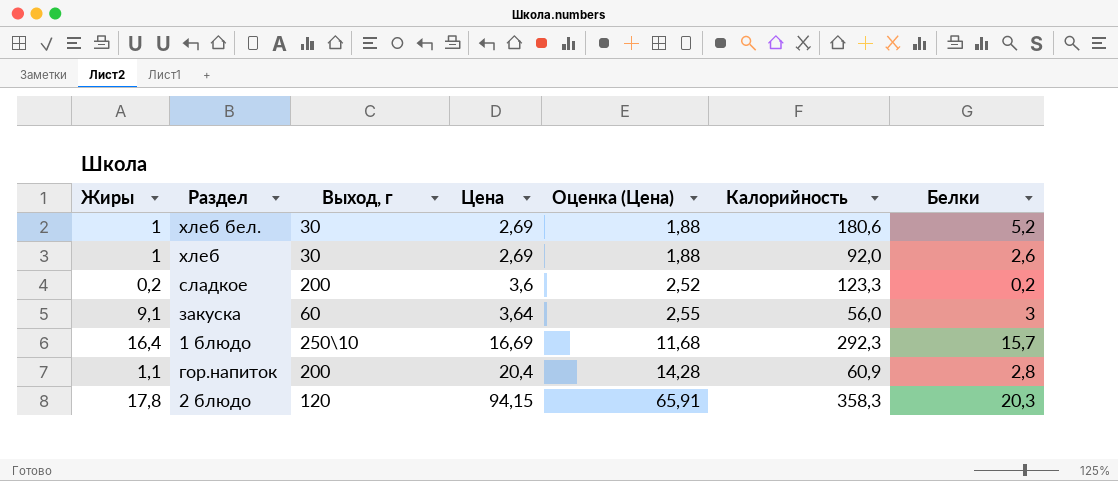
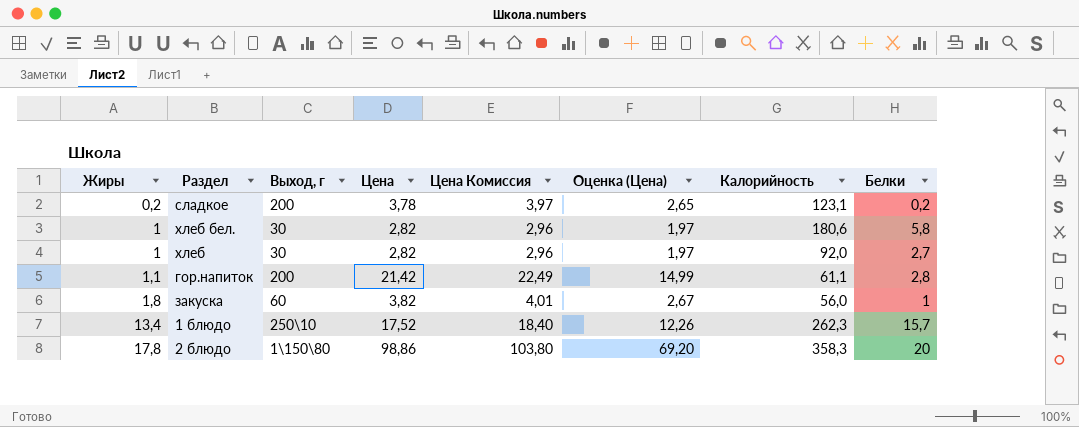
row order: Цена ascending -> Жиры ascending
column Цена Комиссия | formula: none -> [Цена] * 1,05
сладкое | Цена: 3,6 -> 3,78
сладкое | Оценка (Цена): 2,52 -> 2,65
сладкое | Калорийность: 123,3 -> 123,1
хлеб бел. | Цена: 2,69 -> 2,82
хлеб бел. | Оценка (Цена): 1,88 -> 1,97
хлеб бел. | Белки: 5,2 -> 5,8
хлеб | Цена: 2,69 -> 2,82
хлеб | Оценка (Цена): 1,88 -> 1,97
хлеб | Белки: 2,6 -> 2,7
гор.напиток | Цена: 20,4 -> 21,42
гор.напиток | Оценка (Цена): 14,28 -> 14,99
гор.напиток | Калорийность: 60,9 -> 61,1
закуска | Жиры: 9,1 -> 1,8
закуска | Цена: 3,64 -> 3,82
закуска | Оценка (Цена): 2,55 -> 2,67
закуска | Белки: 3 -> 1
1 блюдо | Жиры: 16,4 -> 13,4
1 блюдо | Цена: 16,69 -> 17,52
1 блюдо | Оценка (Цена): 11,68 -> 12,26
1 блюдо | Калорийность: 292,3 -> 262,3
2 блюдо | Выход, г: 120 -> 1\150\80
2 блюдо | Цена: 94,15 -> 98,86
2 блюдо | Оценка (Цена): 65,91 -> 69,20
2 блюдо | Белки: 20,3 -> 20

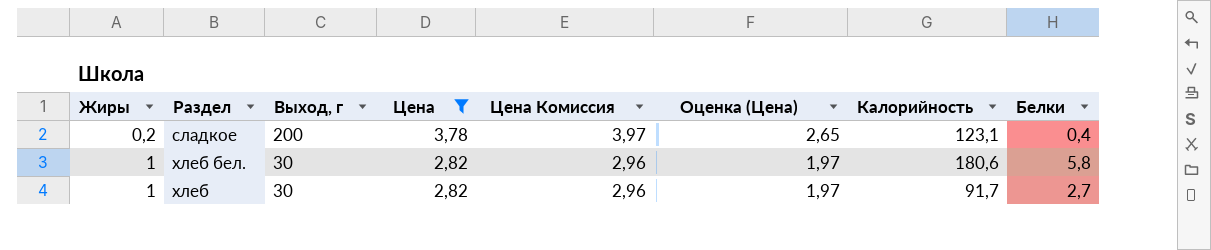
filter: none -> Цена <= 3,78
сладкое | Белки: 0,2 -> 0,4
хлеб | Калорийность: 92,0 -> 91,7

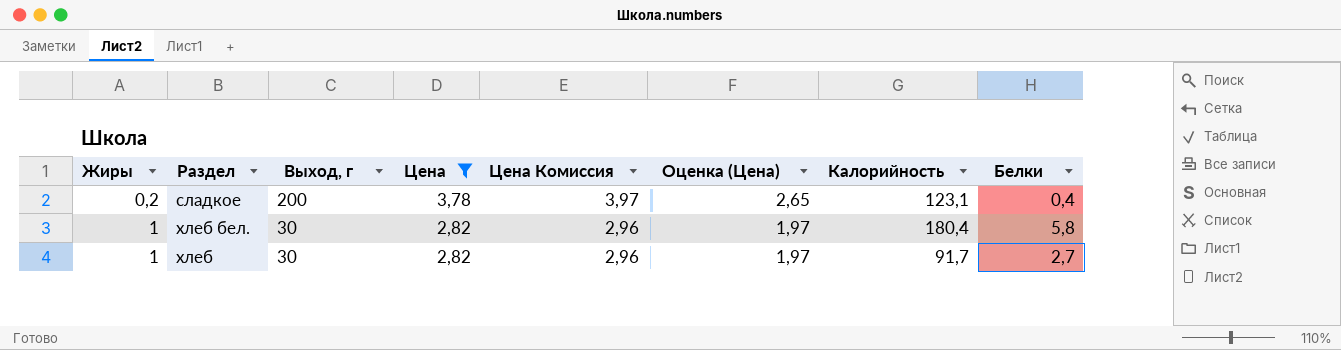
хлеб бел. | Калорийность: 180,6 -> 180,4

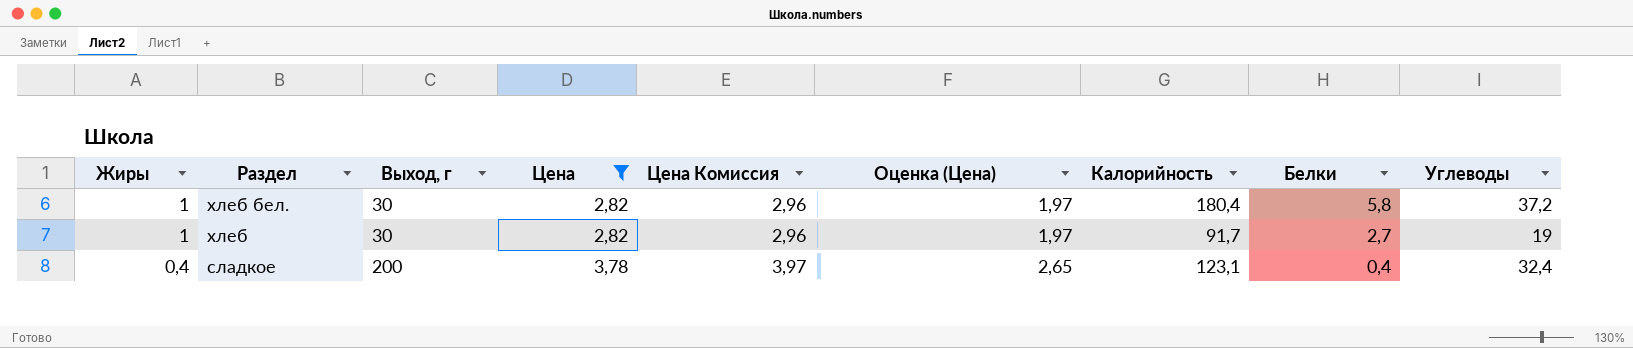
row order: Жиры ascending -> Жиры descending
column Углеводы | position: none -> 9
сладкое | Жиры: 0,2 -> 0,4

